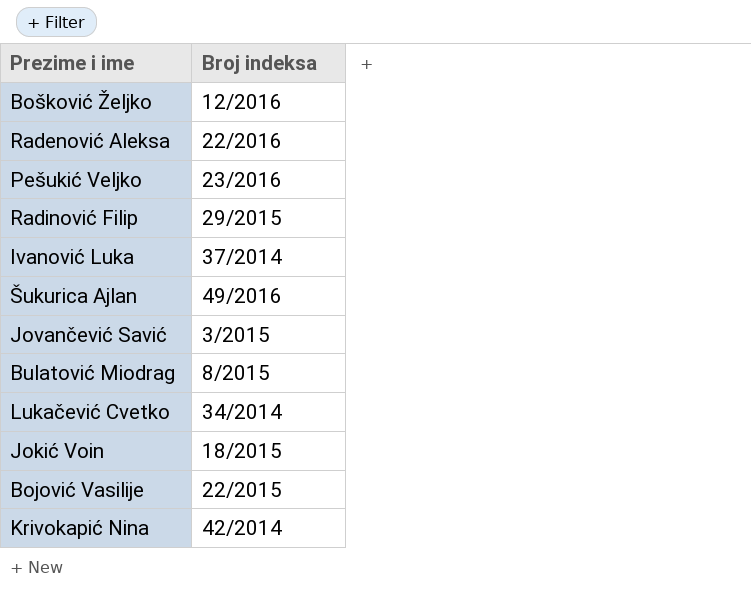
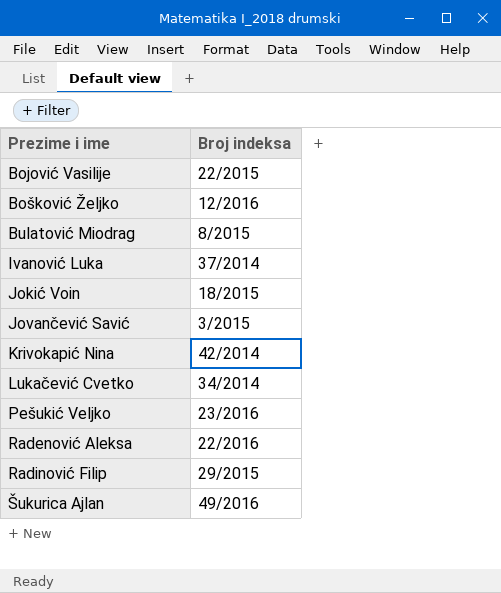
row order: none -> Prezime i ime ascending

